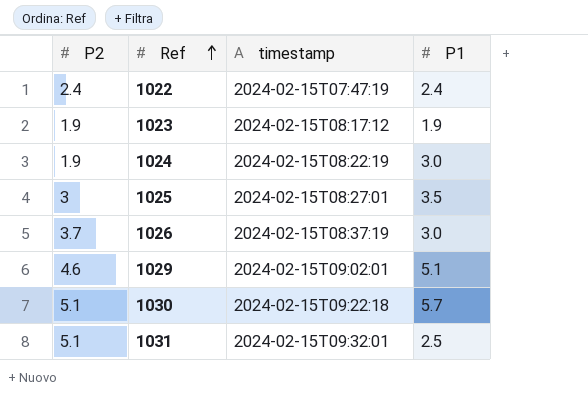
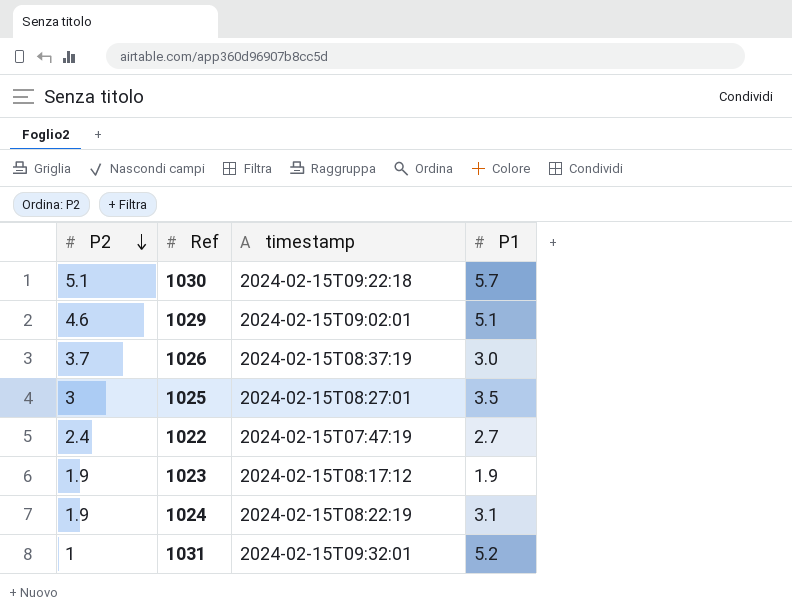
row order: Ref ascending -> P2 descending
1022 | P1: 2.4 -> 2.7
1024 | P1: 3.0 -> 3.1
1031 | P2: 5.1 -> 1
1031 | P1: 2.5 -> 5.2

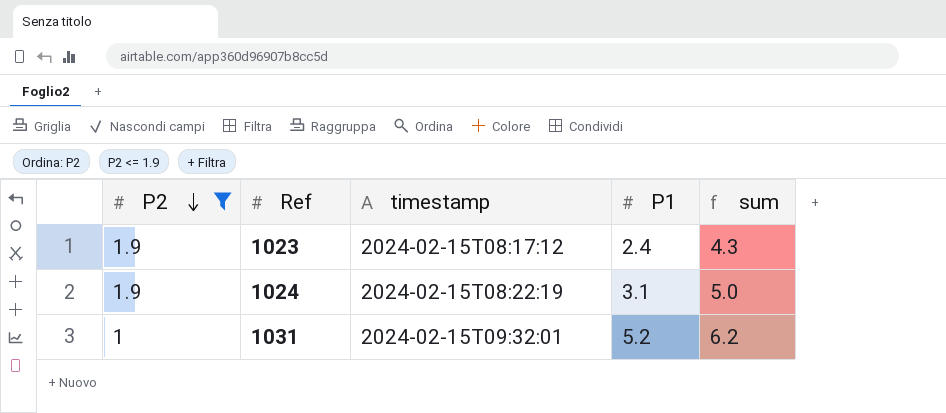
filter: none -> P2 <= 1.9
column sum | formula: none -> [P2] + [P1]
1023 | P1: 1.9 -> 2.4

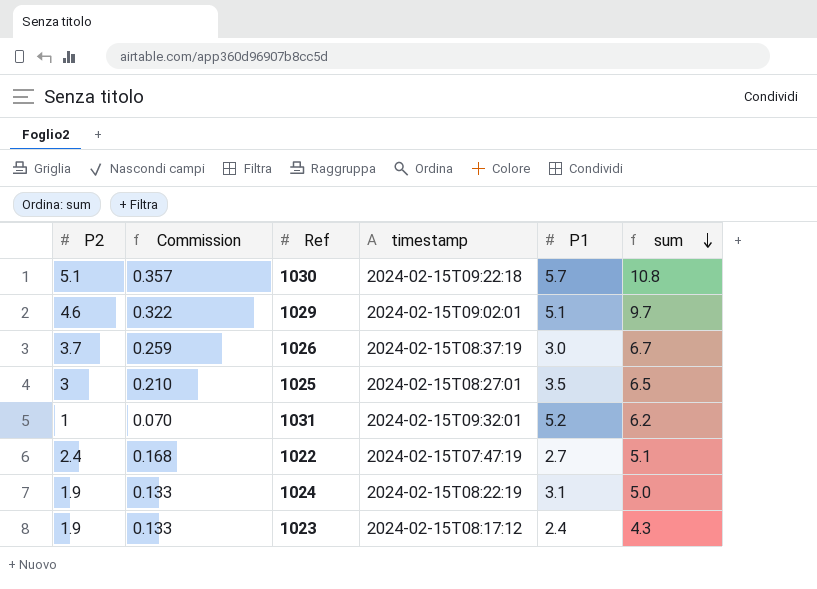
filter: P2 <= 1.9 -> none
row order: P2 descending -> sum descending
column Commission | formula: none -> [P2] * 0.07

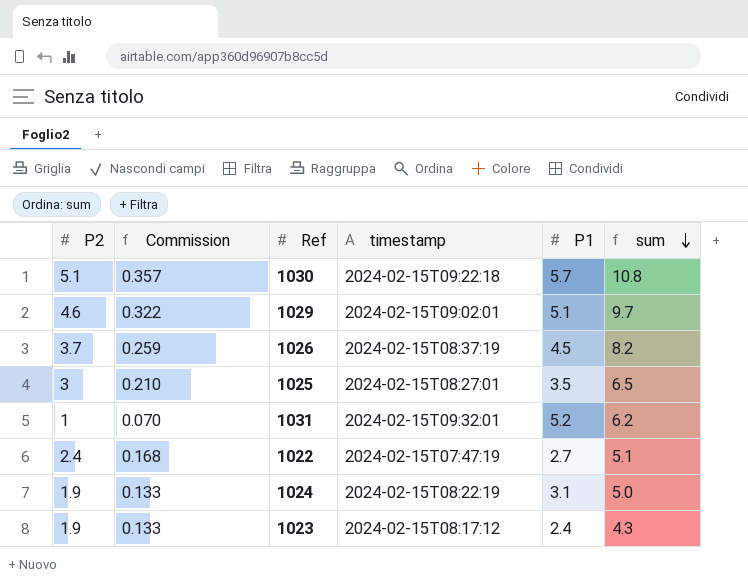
1026 | P1: 3.0 -> 4.5
1026 | sum: 6.7 -> 8.2

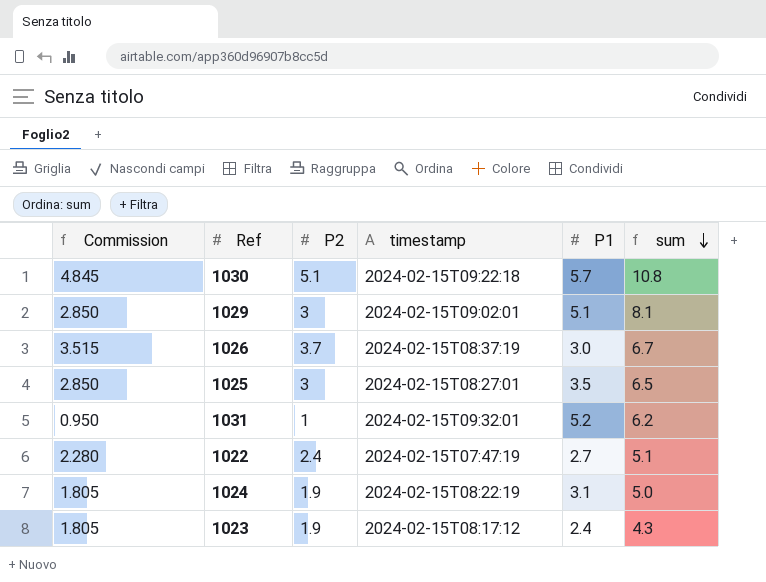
column Commission | formula: [P2] * 0.07 -> [P2] * 0.95
column P2 | position: 1 -> 3
1029 | P2: 4.6 -> 3
1029 | sum: 9.7 -> 8.1
1026 | P1: 4.5 -> 3.0
1026 | sum: 8.2 -> 6.7

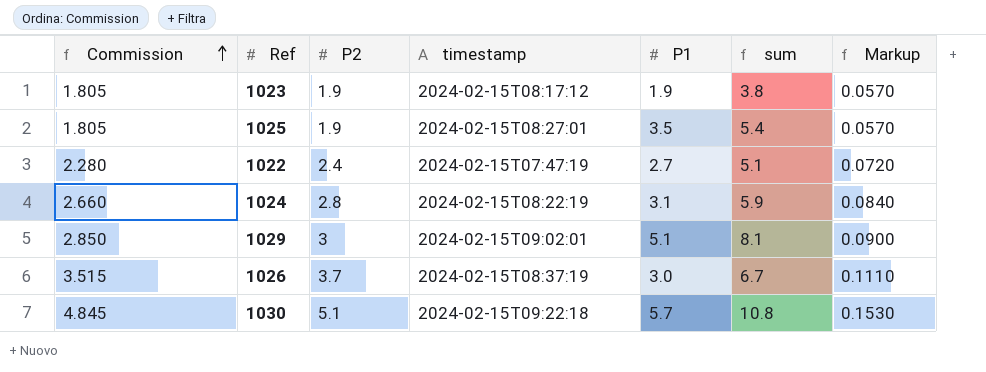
row order: sum descending -> Commission ascending
column Markup | formula: none -> [P2] * 0.03
row 1031: 0.950 | 1 | 2024-02-15T09:32:01 | 5.2 | 6.2 -> none
1023 | P1: 2.4 -> 1.9
1023 | sum: 4.3 -> 3.8
1025 | Commission: 2.850 -> 1.805
1025 | P2: 3 -> 1.9
1025 | sum: 6.5 -> 5.4
1024 | Commission: 1.805 -> 2.660
1024 | P2: 1.9 -> 2.8
1024 | sum: 5.0 -> 5.9

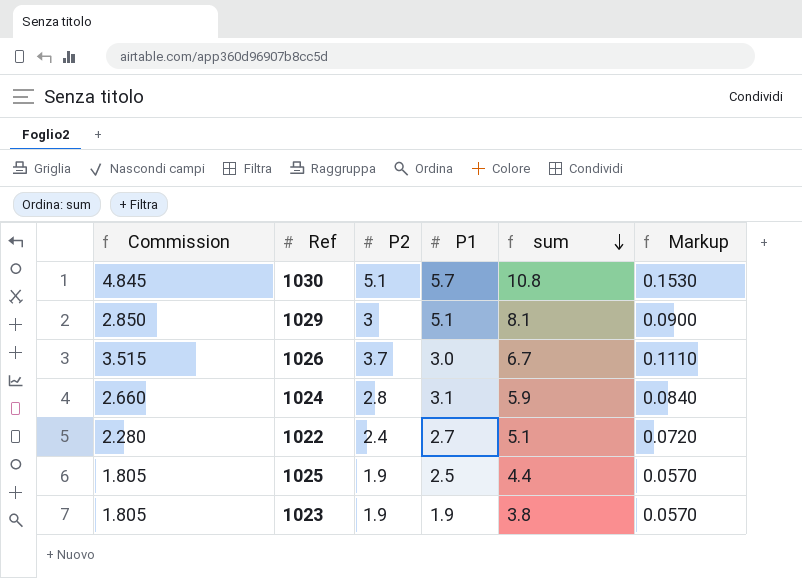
row order: Commission ascending -> sum descending
column timestamp | position: 4 -> none
1025 | P1: 3.5 -> 2.5
1025 | sum: 5.4 -> 4.4

